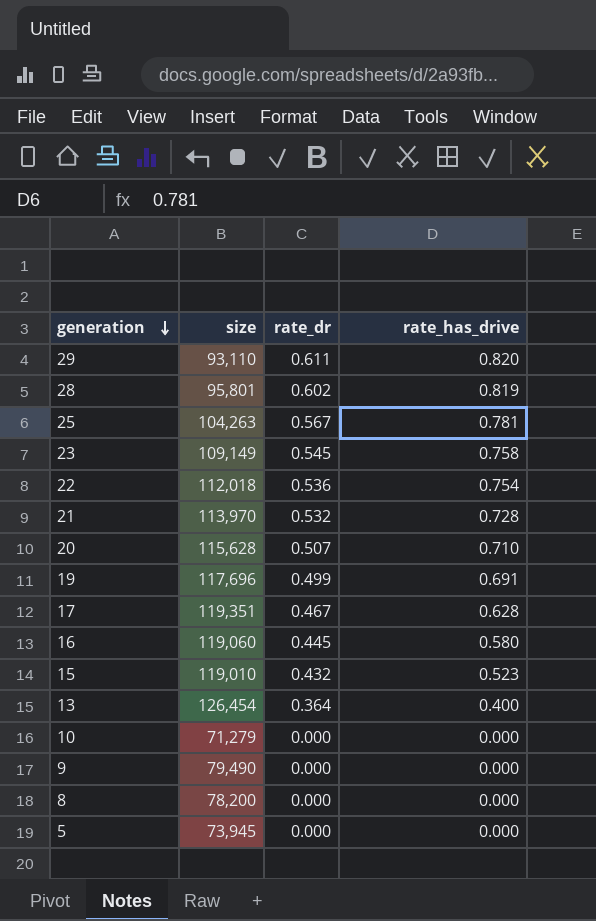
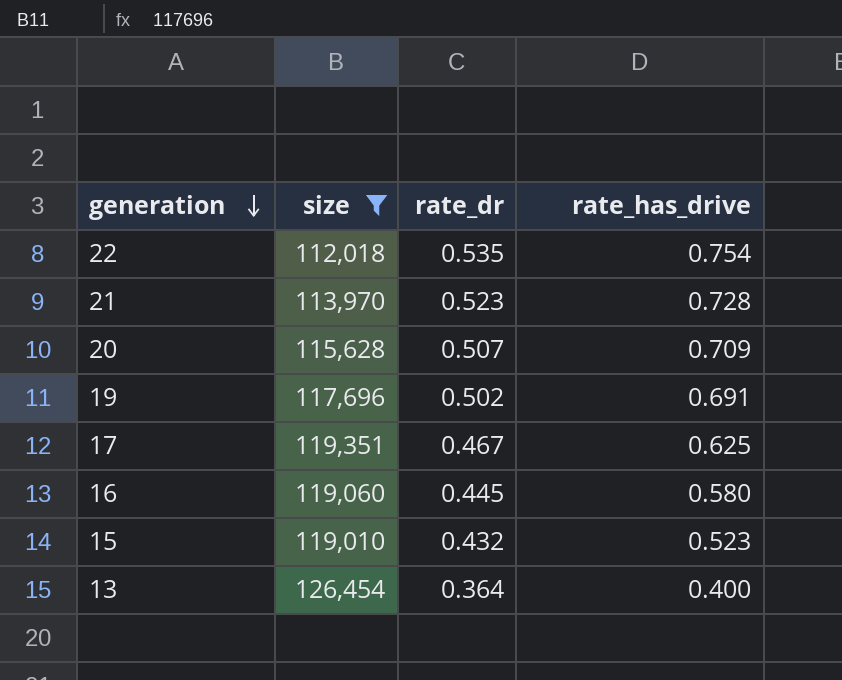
filter: none -> size >= 112,018
22 | rate_dr: 0.536 -> 0.535
21 | rate_dr: 0.532 -> 0.523
20 | rate_has_drive: 0.710 -> 0.709
19 | rate_dr: 0.499 -> 0.502
17 | rate_has_drive: 0.628 -> 0.625

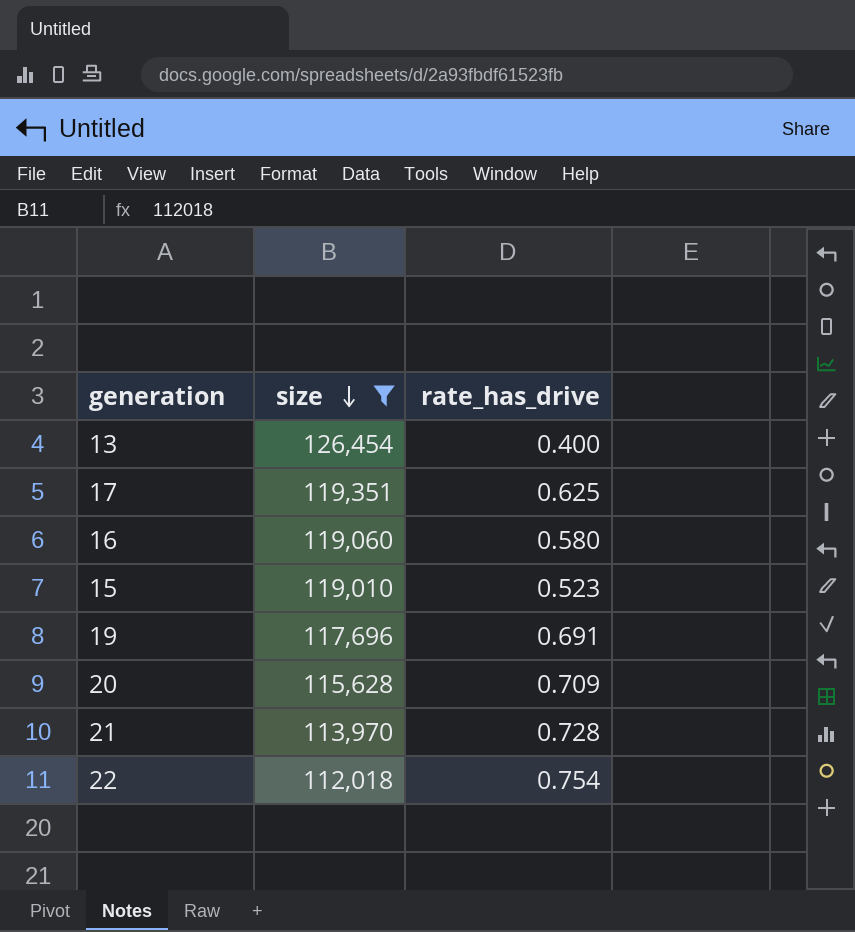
row order: generation descending -> size descending
column rate_dr | position: 3 -> none

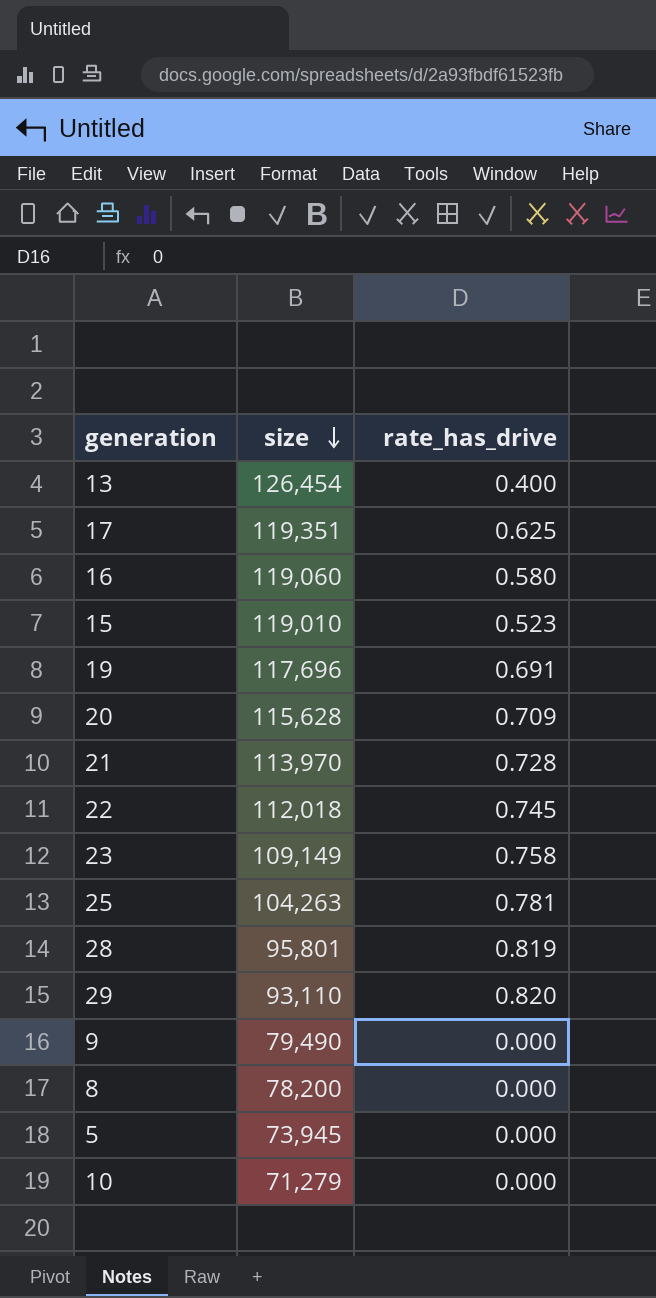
filter: size >= 112,018 -> none
22 | rate_has_drive: 0.754 -> 0.745

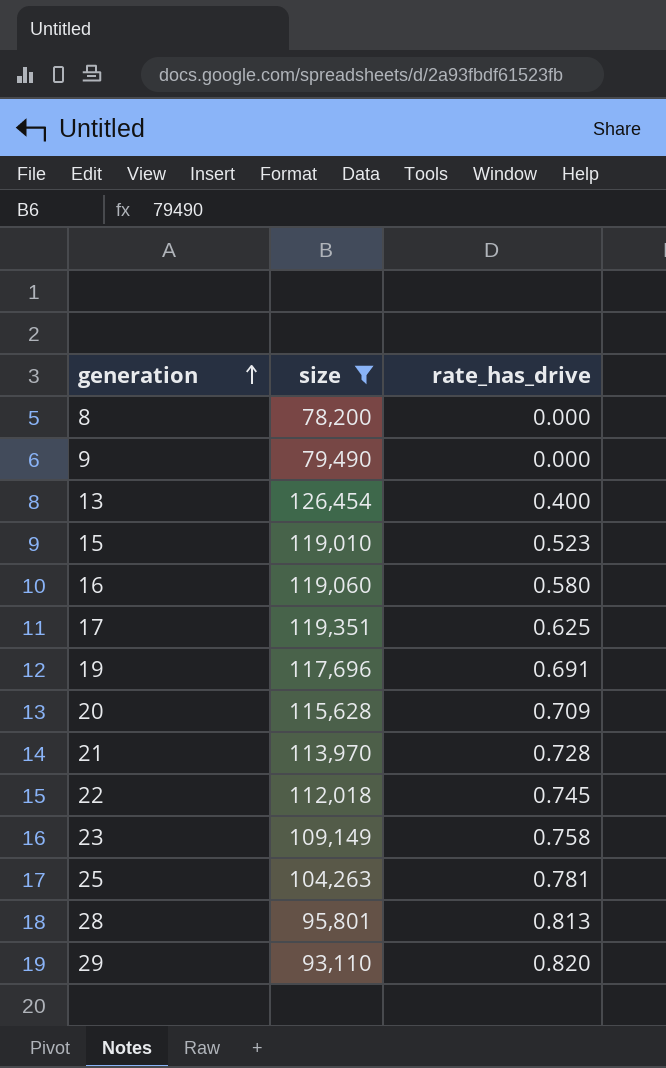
filter: none -> size >= 78,200
row order: size descending -> generation ascending
28 | rate_has_drive: 0.819 -> 0.813

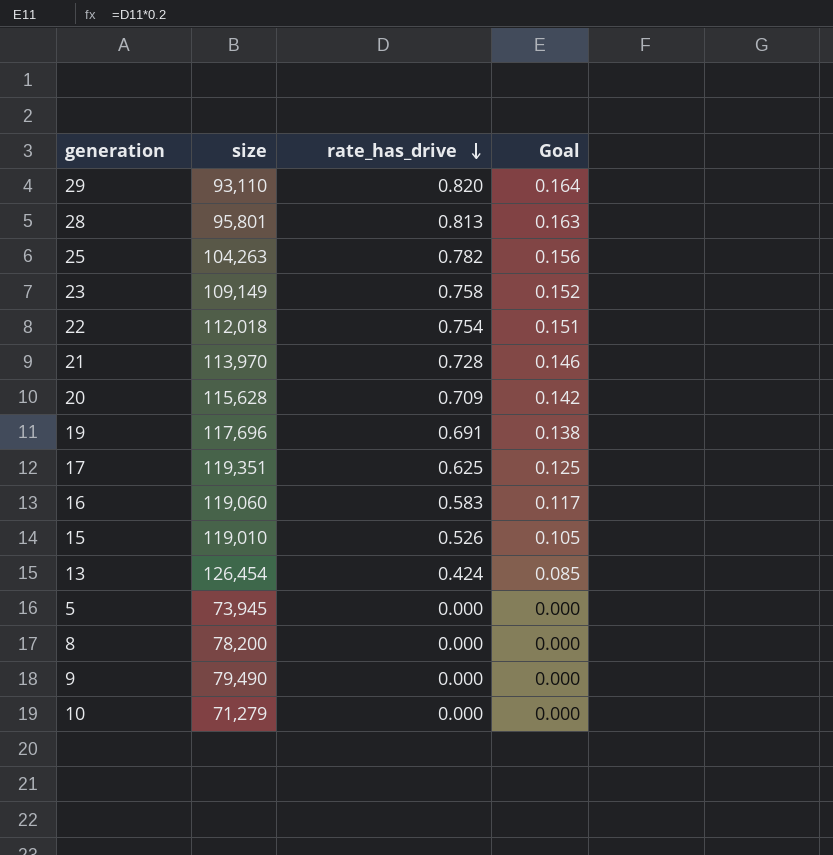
filter: size >= 78,200 -> none
row order: generation ascending -> rate_has_drive descending
column Goal | formula: none -> [rate_has_drive] * 0.2
25 | rate_has_drive: 0.781 -> 0.782
22 | rate_has_drive: 0.745 -> 0.754
16 | rate_has_drive: 0.580 -> 0.583
15 | rate_has_drive: 0.523 -> 0.526
13 | rate_has_drive: 0.400 -> 0.424

